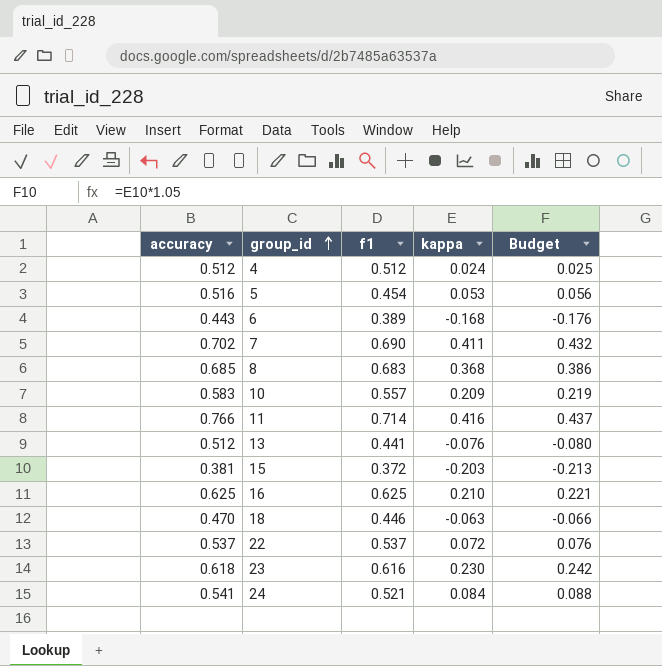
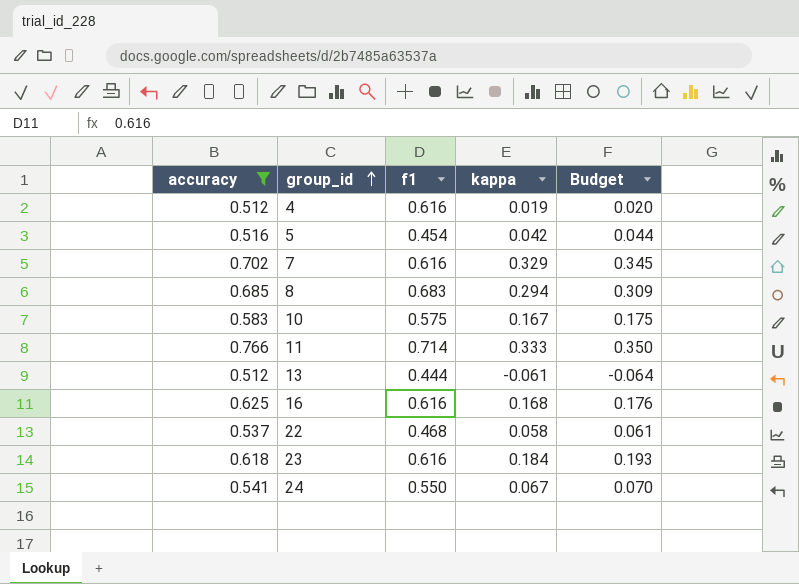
filter: none -> accuracy >= 0.512
4 | f1: 0.512 -> 0.616
4 | kappa: 0.024 -> 0.019
4 | Budget: 0.025 -> 0.020
5 | kappa: 0.053 -> 0.042
5 | Budget: 0.056 -> 0.044
7 | f1: 0.690 -> 0.616
7 | kappa: 0.411 -> 0.329
7 | Budget: 0.432 -> 0.345
8 | kappa: 0.368 -> 0.294
8 | Budget: 0.386 -> 0.309
10 | f1: 0.557 -> 0.575
10 | kappa: 0.209 -> 0.167
10 | Budget: 0.219 -> 0.175
11 | kappa: 0.416 -> 0.333
11 | Budget: 0.437 -> 0.350
13 | f1: 0.441 -> 0.444
13 | kappa: -0.076 -> -0.061
13 | Budget: -0.080 -> -0.064
16 | f1: 0.625 -> 0.616
16 | kappa: 0.210 -> 0.168
16 | Budget: 0.221 -> 0.176
22 | f1: 0.537 -> 0.468
22 | kappa: 0.072 -> 0.058
22 | Budget: 0.076 -> 0.061
23 | kappa: 0.230 -> 0.184
23 | Budget: 0.242 -> 0.193
24 | f1: 0.521 -> 0.550
24 | kappa: 0.084 -> 0.067
24 | Budget: 0.088 -> 0.070

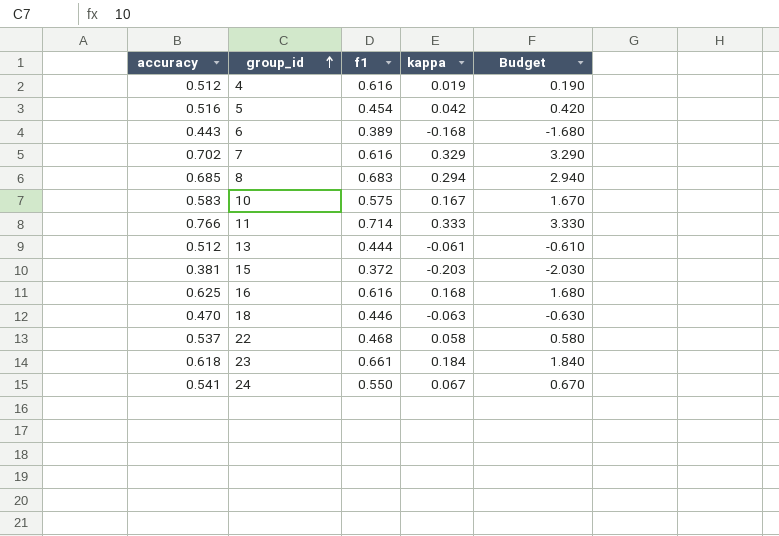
filter: accuracy >= 0.512 -> none
column Budget | formula: [kappa] * 1.05 -> [kappa] * 10
23 | f1: 0.616 -> 0.661

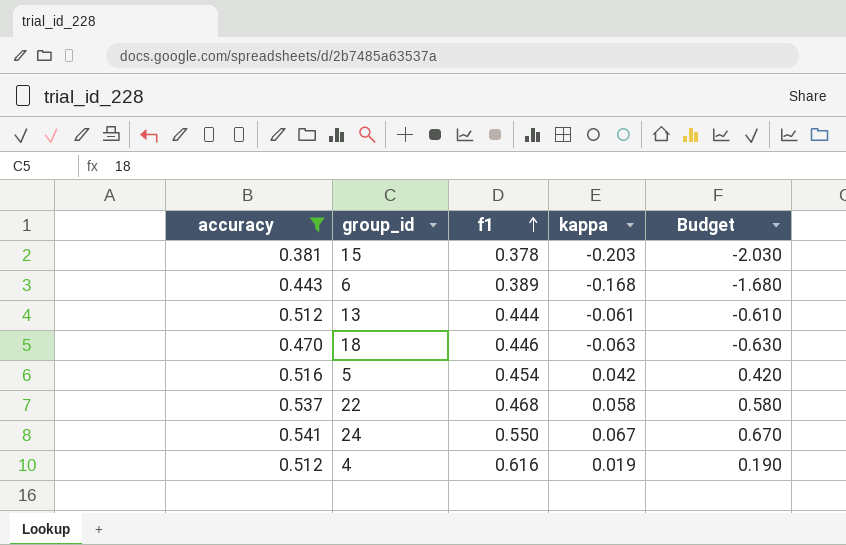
filter: none -> accuracy <= 0.541
row order: group_id ascending -> f1 ascending
15 | f1: 0.372 -> 0.378

